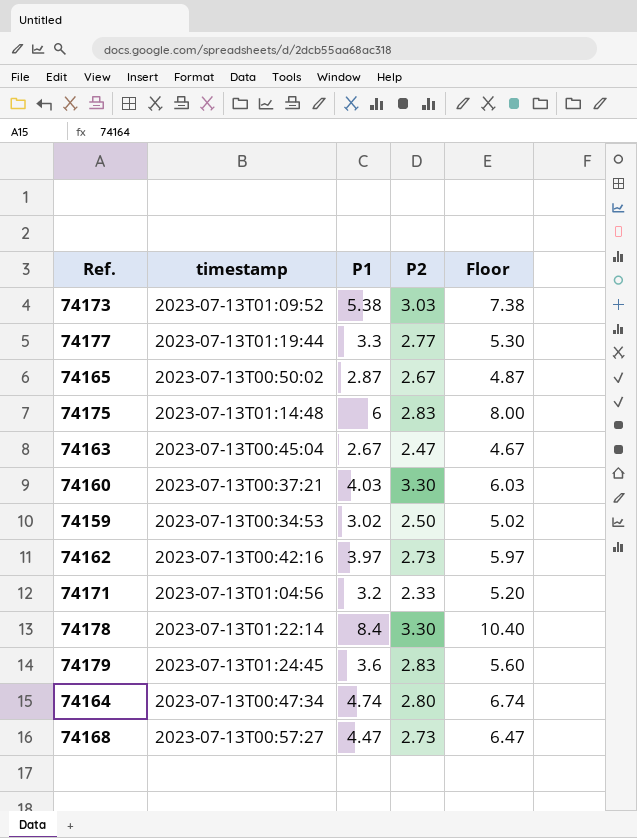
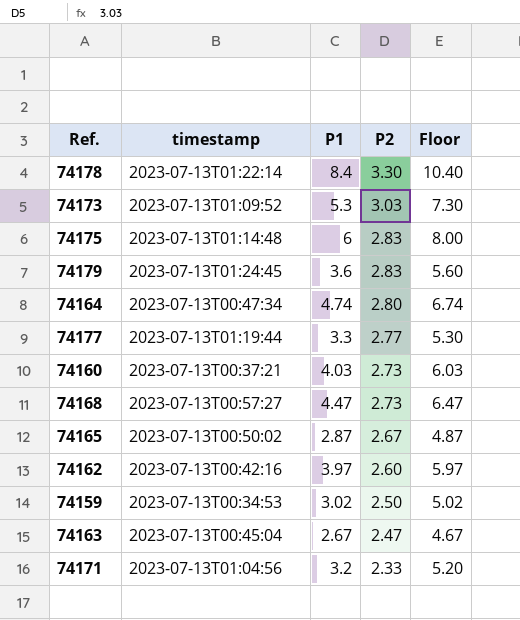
row order: none -> P2 descending
74173 | P1: 5.38 -> 5.3
74173 | Floor: 7.38 -> 7.30
74160 | P2: 3.30 -> 2.73
74162 | P2: 2.73 -> 2.60

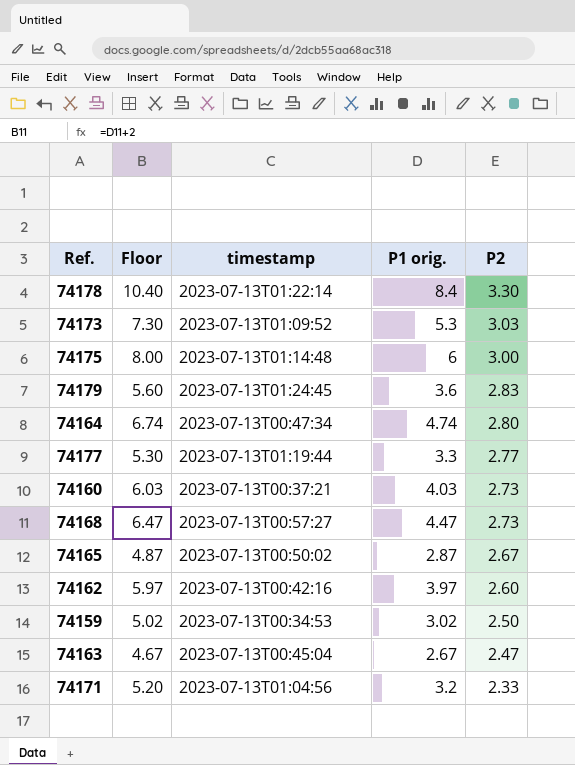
column Floor | position: 5 -> 2
column name: P1 -> P1 orig.
74175 | P2: 2.83 -> 3.00

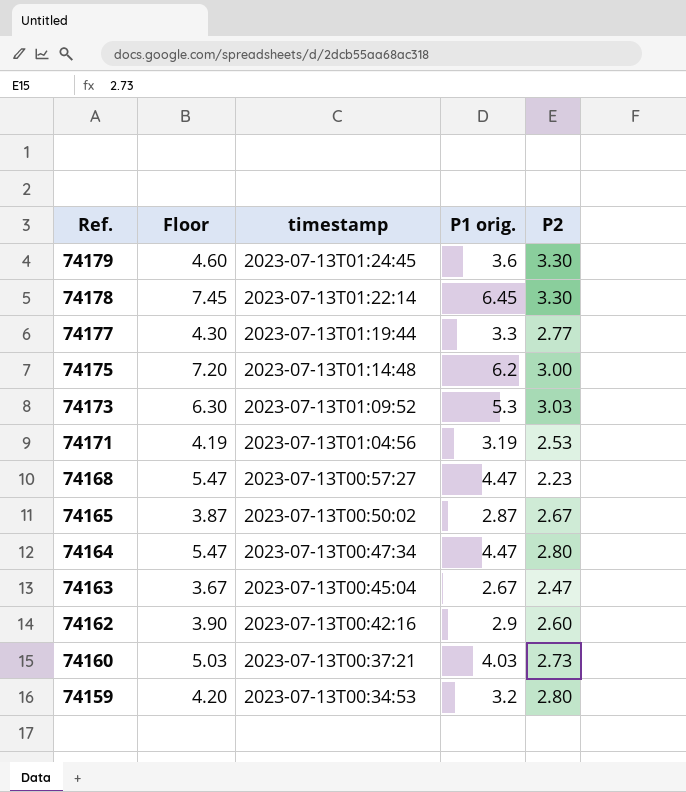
row order: P2 descending -> Ref. descending
column Floor | formula: [P1 orig.] + 2 -> [P1 orig.] + 1
74179 | P2: 2.83 -> 3.30
74178 | P1 orig.: 8.4 -> 6.45
74175 | P1 orig.: 6 -> 6.2
74171 | P1 orig.: 3.2 -> 3.19
74171 | P2: 2.33 -> 2.53
74168 | P2: 2.73 -> 2.23
74164 | P1 orig.: 4.74 -> 4.47
74162 | P1 orig.: 3.97 -> 2.9
74159 | P1 orig.: 3.02 -> 3.2
74159 | P2: 2.50 -> 2.80

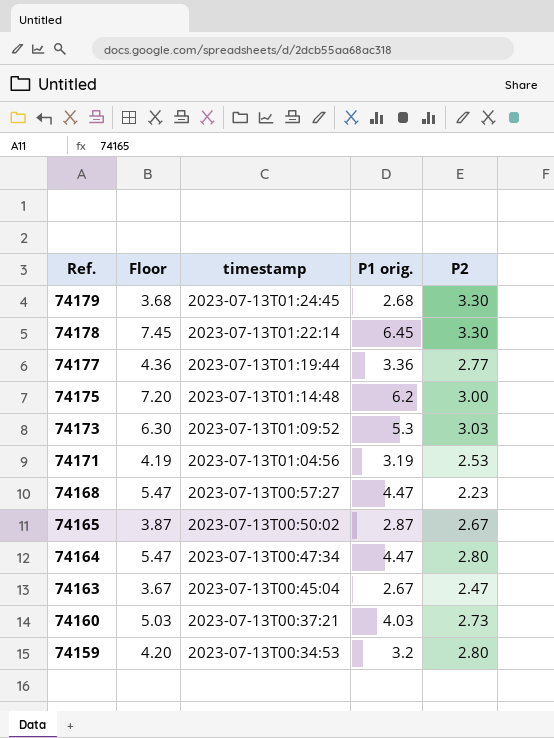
row 74162: 3.90 | 2023-07-13T00:42:16 | 2.9 | 2.60 -> none
74179 | Floor: 4.60 -> 3.68
74179 | P1 orig.: 3.6 -> 2.68
74177 | Floor: 4.30 -> 4.36
74177 | P1 orig.: 3.3 -> 3.36

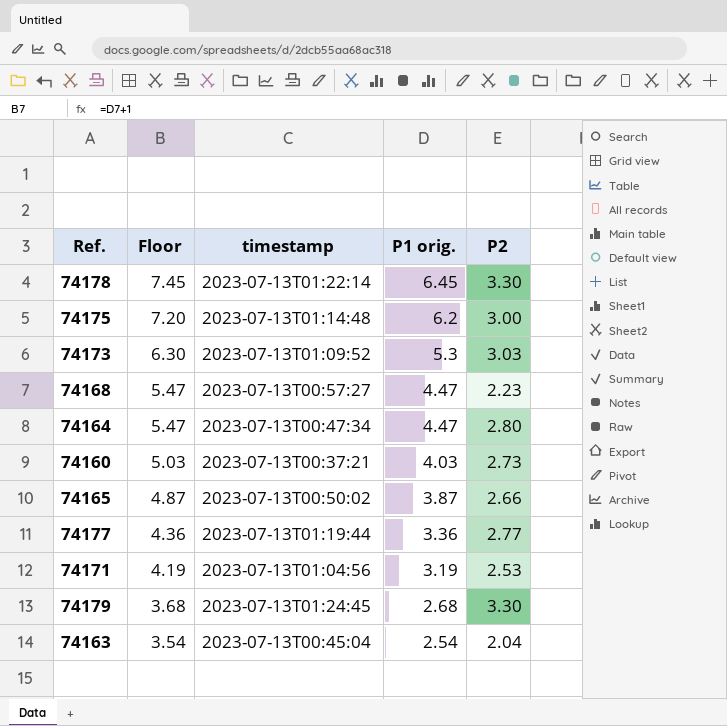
row order: Ref. descending -> Floor descending
row 74159: 4.20 | 2023-07-13T00:34:53 | 3.2 | 2.80 -> none
74165 | Floor: 3.87 -> 4.87
74165 | P1 orig.: 2.87 -> 3.87
74165 | P2: 2.67 -> 2.66
74163 | Floor: 3.67 -> 3.54
74163 | P1 orig.: 2.67 -> 2.54
74163 | P2: 2.47 -> 2.04

